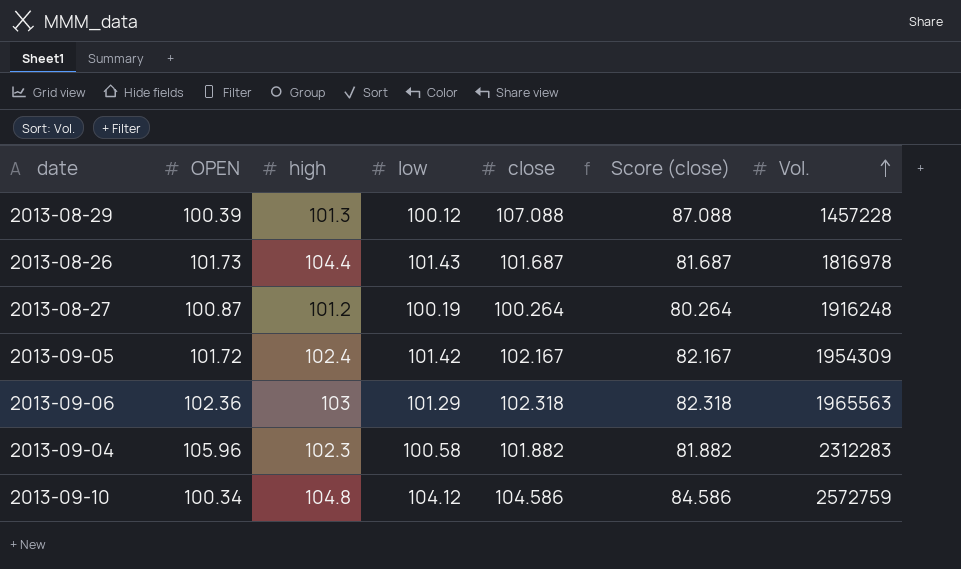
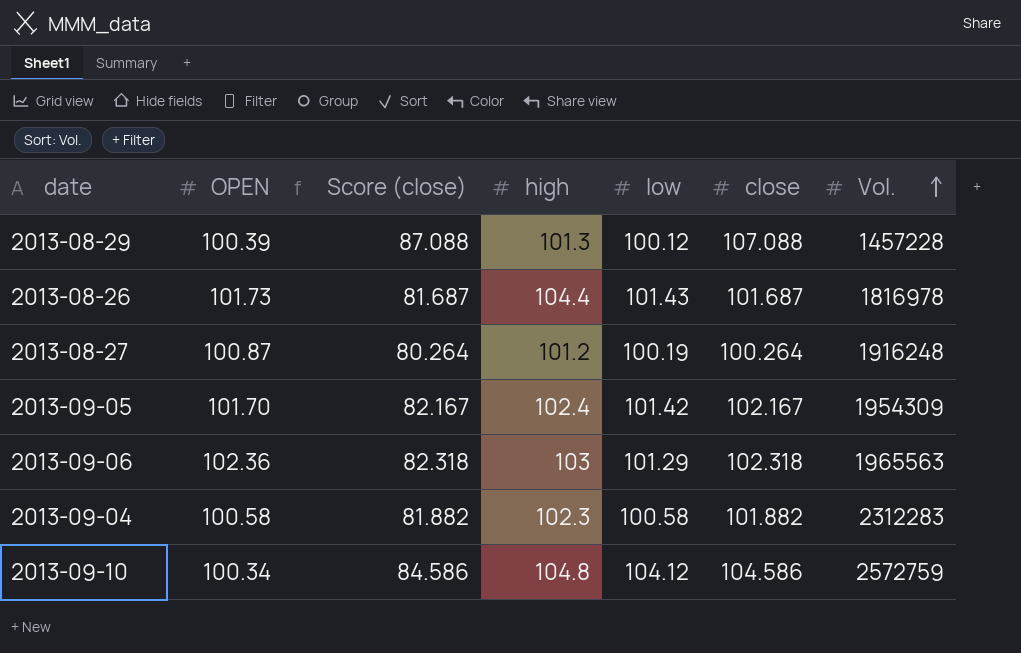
column Score (close) | position: 6 -> 3
2013-09-05 | OPEN: 101.72 -> 101.70
2013-09-04 | OPEN: 105.96 -> 100.58

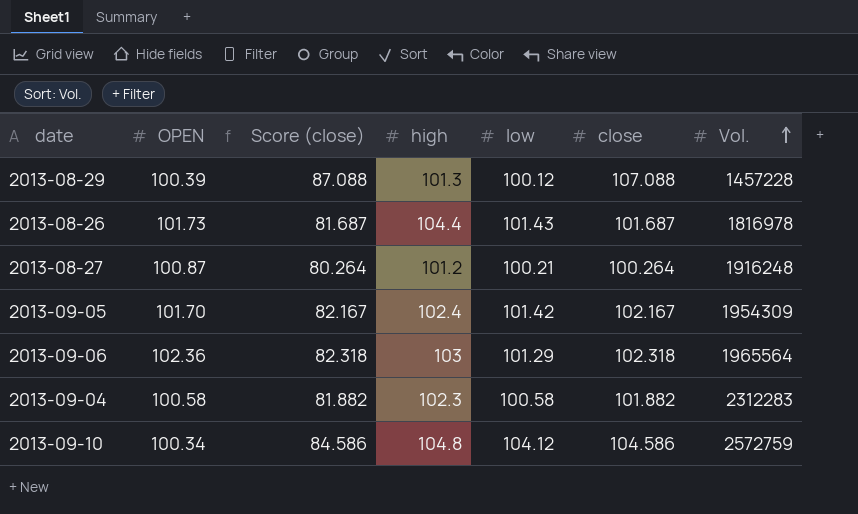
2013-08-27 | low: 100.19 -> 100.21
2013-09-06 | Vol.: 1965563 -> 1965564

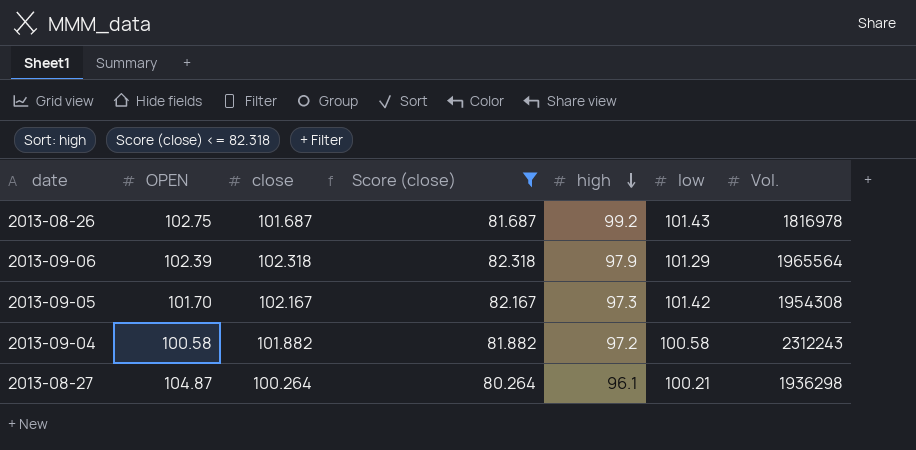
filter: none -> Score (close) <= 82.318
row order: Vol. ascending -> high descending
column close | position: 6 -> 3
2013-08-26 | OPEN: 101.73 -> 102.75
2013-08-26 | high: 104.4 -> 99.2
2013-09-06 | OPEN: 102.36 -> 102.39
2013-09-06 | high: 103 -> 97.9
2013-09-05 | high: 102.4 -> 97.3
2013-09-05 | Vol.: 1954309 -> 1954308
2013-09-04 | high: 102.3 -> 97.2
2013-09-04 | Vol.: 2312283 -> 2312243
2013-08-27 | OPEN: 100.87 -> 104.87
2013-08-27 | high: 101.2 -> 96.1
2013-08-27 | Vol.: 1916248 -> 1936298

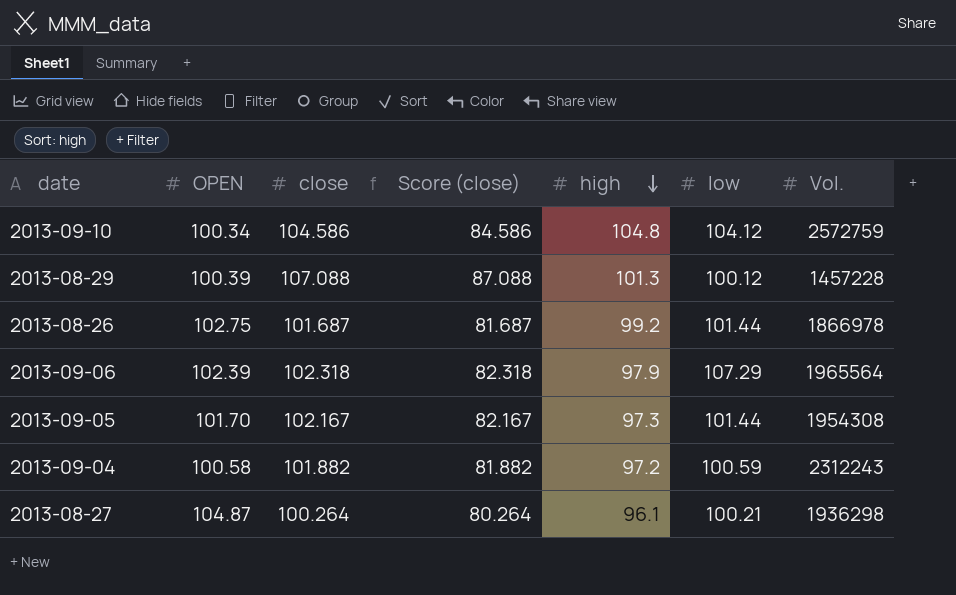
filter: Score (close) <= 82.318 -> none
2013-08-26 | low: 101.43 -> 101.44
2013-08-26 | Vol.: 1816978 -> 1866978
2013-09-06 | low: 101.29 -> 107.29
2013-09-05 | low: 101.42 -> 101.44
2013-09-04 | low: 100.58 -> 100.59

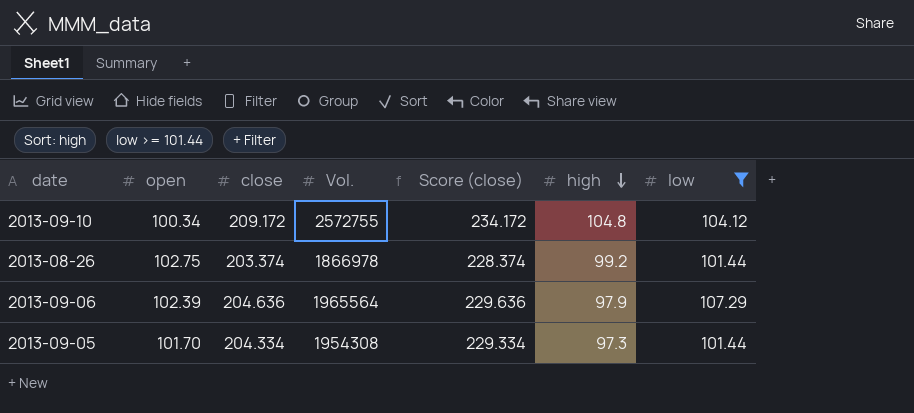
filter: none -> low >= 101.44
column name: OPEN -> open
column Vol. | position: 7 -> 4
column Score (close) | formula: [close] - 20 -> [close] + 25
2013-09-10 | close: 104.586 -> 209.172
2013-09-10 | Vol.: 2572759 -> 2572755
2013-08-26 | close: 101.687 -> 203.374
2013-09-06 | close: 102.318 -> 204.636
2013-09-05 | close: 102.167 -> 204.334

